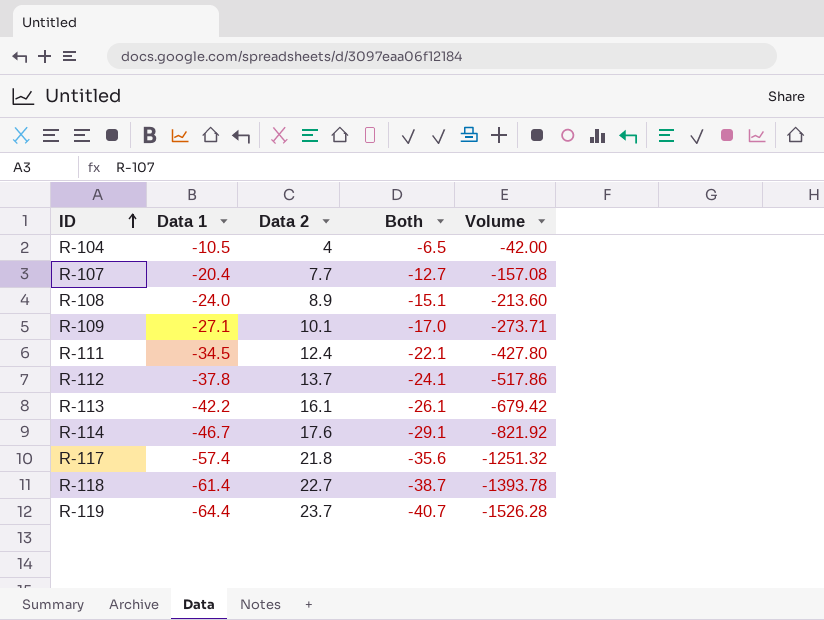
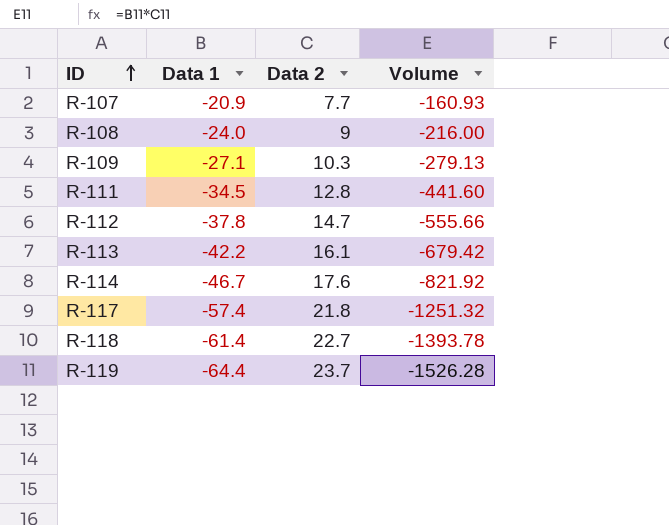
column Both | formula: [Data 1] + [Data 2] -> none
row R-104: -10.5 | 4 | -6.5 | -42.00 -> none
R-107 | Data 1: -20.4 -> -20.9
R-107 | Volume: -157.08 -> -160.93
R-108 | Data 2: 8.9 -> 9
R-108 | Volume: -213.60 -> -216.00
R-109 | Data 2: 10.1 -> 10.3
R-109 | Volume: -273.71 -> -279.13
R-111 | Data 2: 12.4 -> 12.8
R-111 | Volume: -427.80 -> -441.60
R-112 | Data 2: 13.7 -> 14.7
R-112 | Volume: -517.86 -> -555.66

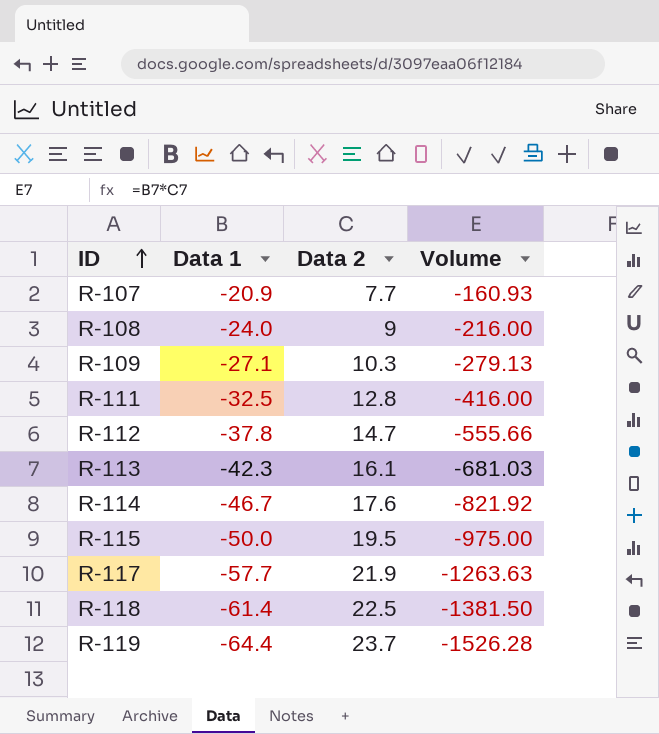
R-111 | Data 1: -34.5 -> -32.5
R-111 | Volume: -441.60 -> -416.00
R-113 | Data 1: -42.2 -> -42.3
R-113 | Volume: -679.42 -> -681.03
row R-115: none -> -50.0 | 19.5 | -975.00
R-117 | Data 1: -57.4 -> -57.7
R-117 | Data 2: 21.8 -> 21.9
R-117 | Volume: -1251.32 -> -1263.63
R-118 | Data 2: 22.7 -> 22.5
R-118 | Volume: -1393.78 -> -1381.50

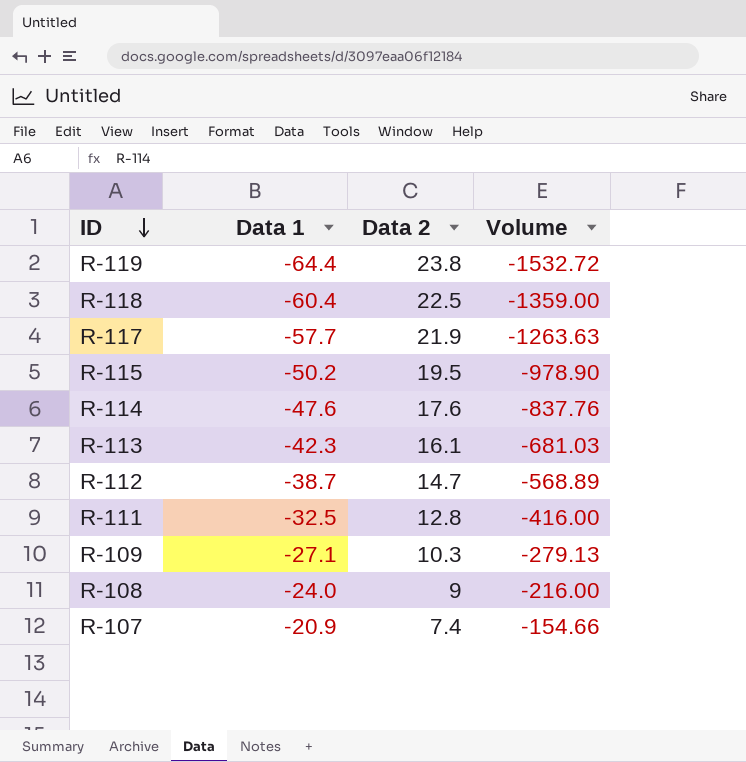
row order: ID ascending -> ID descending
R-119 | Data 2: 23.7 -> 23.8
R-119 | Volume: -1526.28 -> -1532.72
R-118 | Data 1: -61.4 -> -60.4
R-118 | Volume: -1381.50 -> -1359.00
R-115 | Data 1: -50.0 -> -50.2
R-115 | Volume: -975.00 -> -978.90
R-114 | Data 1: -46.7 -> -47.6
R-114 | Volume: -821.92 -> -837.76
R-112 | Data 1: -37.8 -> -38.7
R-112 | Volume: -555.66 -> -568.89
R-107 | Data 2: 7.7 -> 7.4
R-107 | Volume: -160.93 -> -154.66

